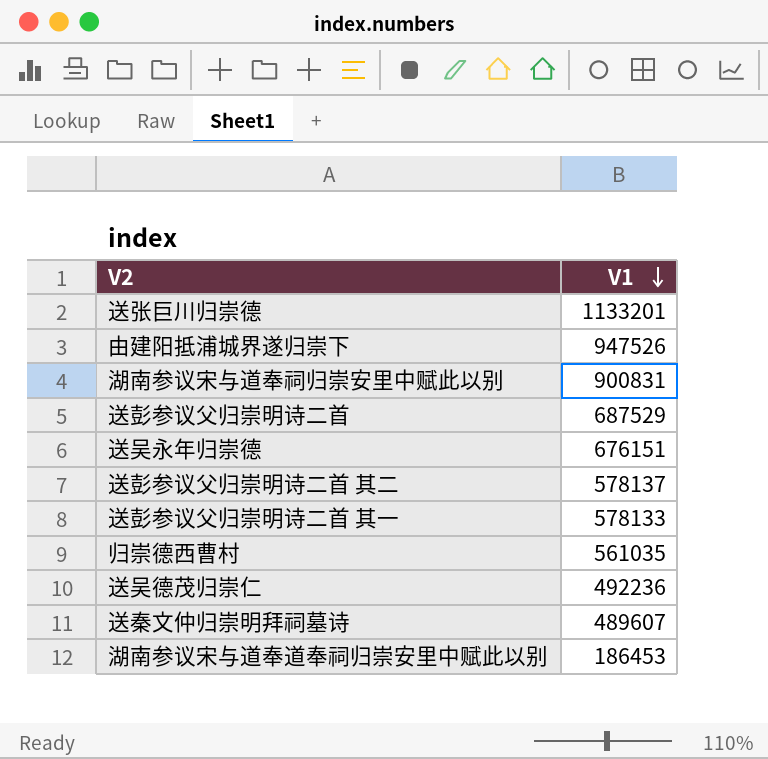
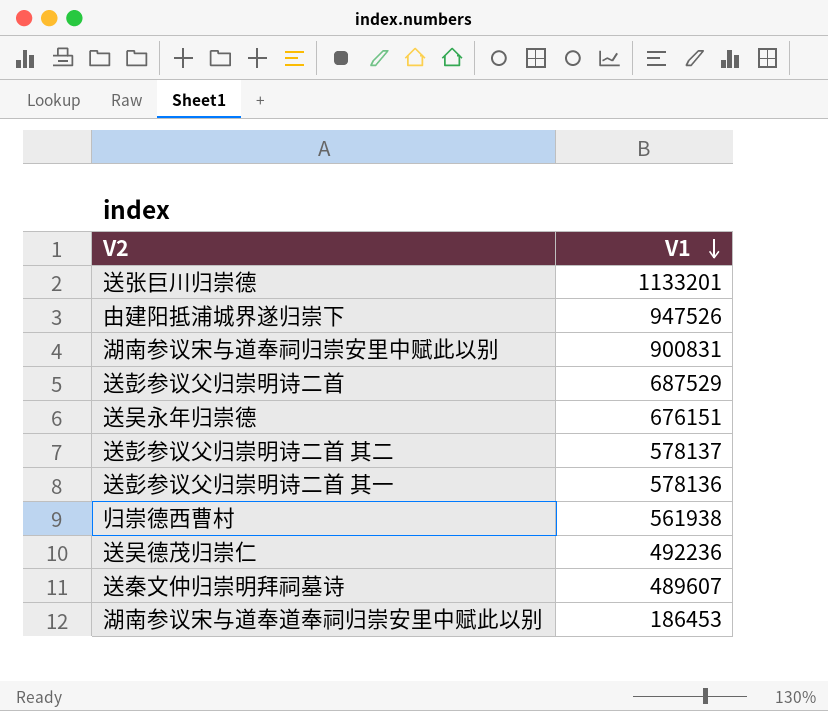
送彭参议父归崇明诗二首 其一 | V1: 578133 -> 578136
归崇德西曹村 | V1: 561035 -> 561938

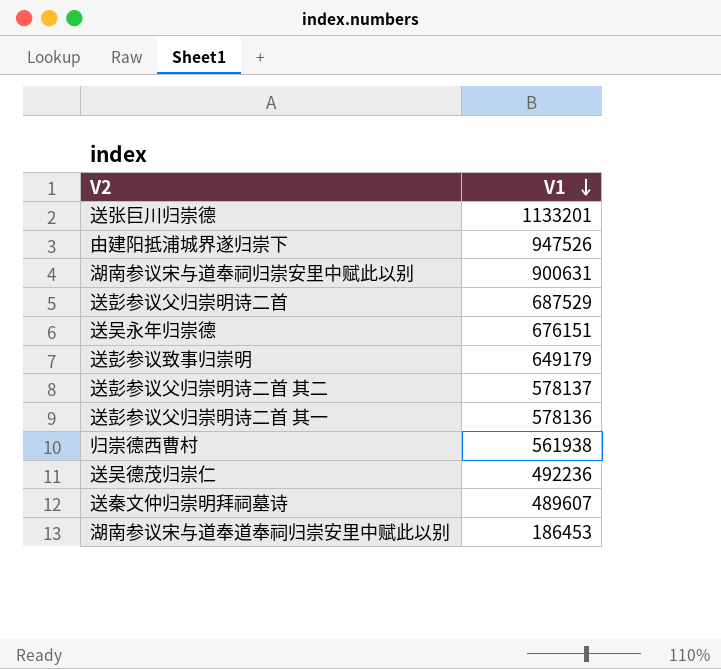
湖南参议宋与道奉祠归崇安里中赋此以别 | V1: 900831 -> 900631
row 送彭参议致事归崇明: none -> 649179

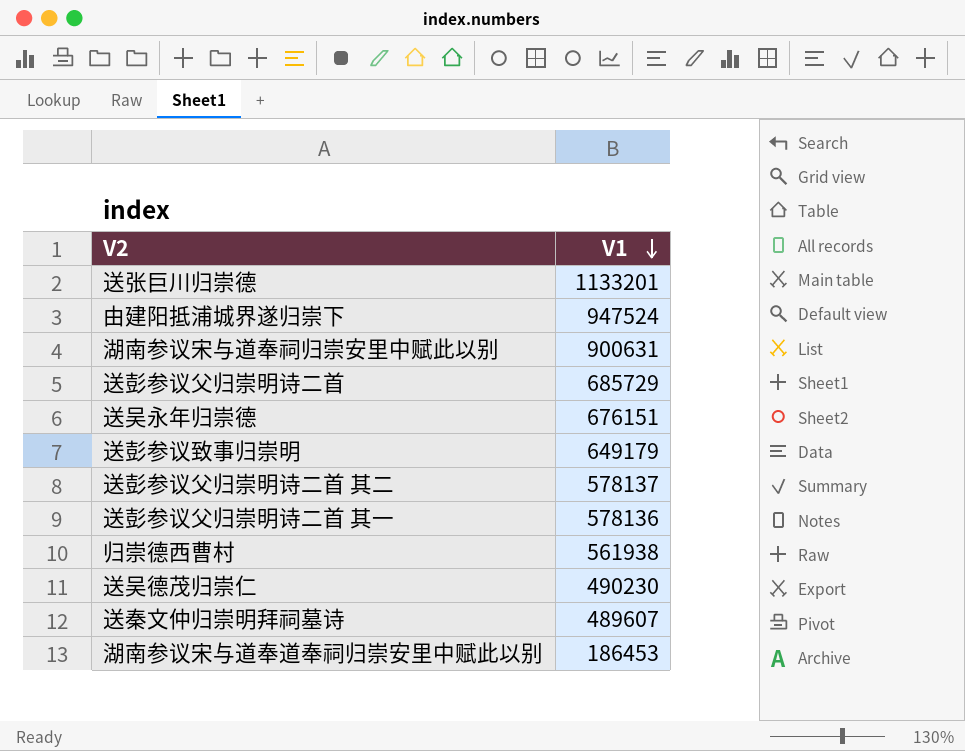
由建阳抵浦城界遂归崇下 | V1: 947526 -> 947524
送彭参议父归崇明诗二首 | V1: 687529 -> 685729
送吴德茂归崇仁 | V1: 492236 -> 490230

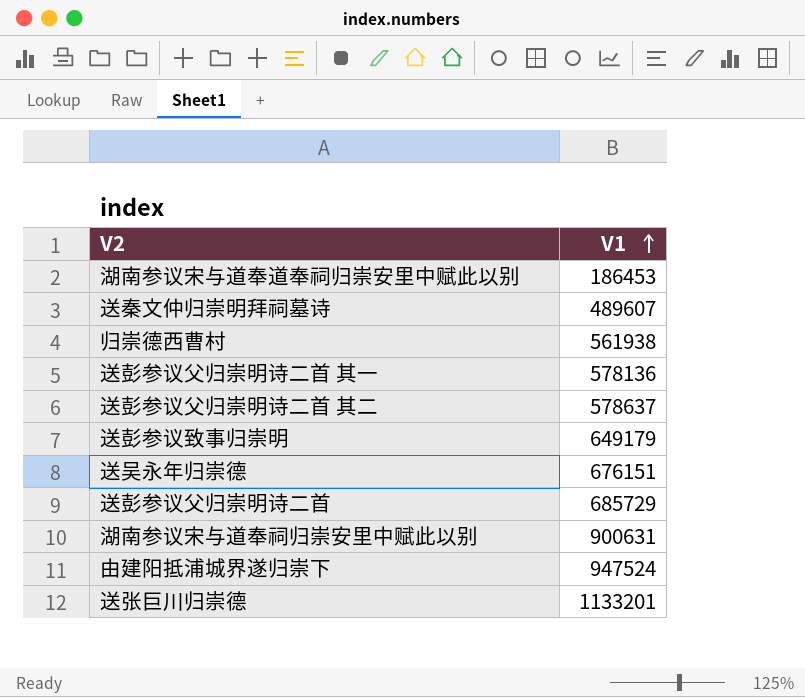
row order: V1 descending -> V1 ascending
row 送吴德茂归崇仁: 490230 -> none
送彭参议父归崇明诗二首 其二 | V1: 578137 -> 578637

